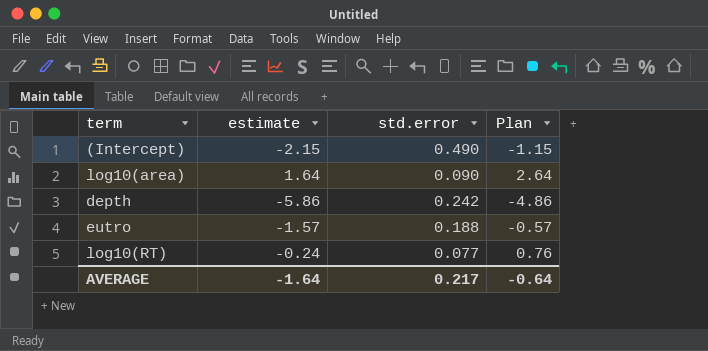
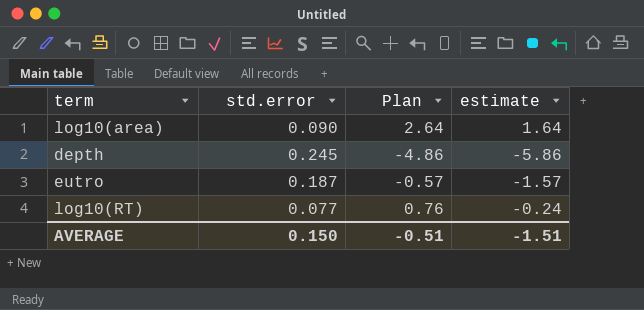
column estimate | position: 2 -> 4
row (Intercept): -2.15 | 0.490 | -1.15 -> none
depth | std.error: 0.242 -> 0.245
eutro | std.error: 0.188 -> 0.187
AVERAGE | std.error: 0.217 -> 0.150
AVERAGE | Plan: -0.64 -> -0.51
AVERAGE | estimate: -1.64 -> -1.51

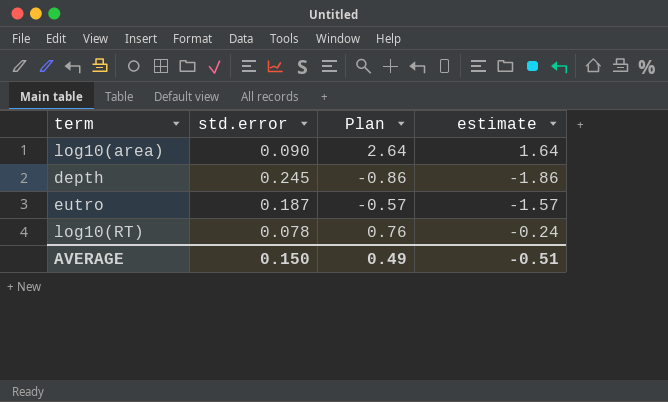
depth | Plan: -4.86 -> -0.86
depth | estimate: -5.86 -> -1.86
log10(RT) | std.error: 0.077 -> 0.078
AVERAGE | Plan: -0.51 -> 0.49
AVERAGE | estimate: -1.51 -> -0.51

